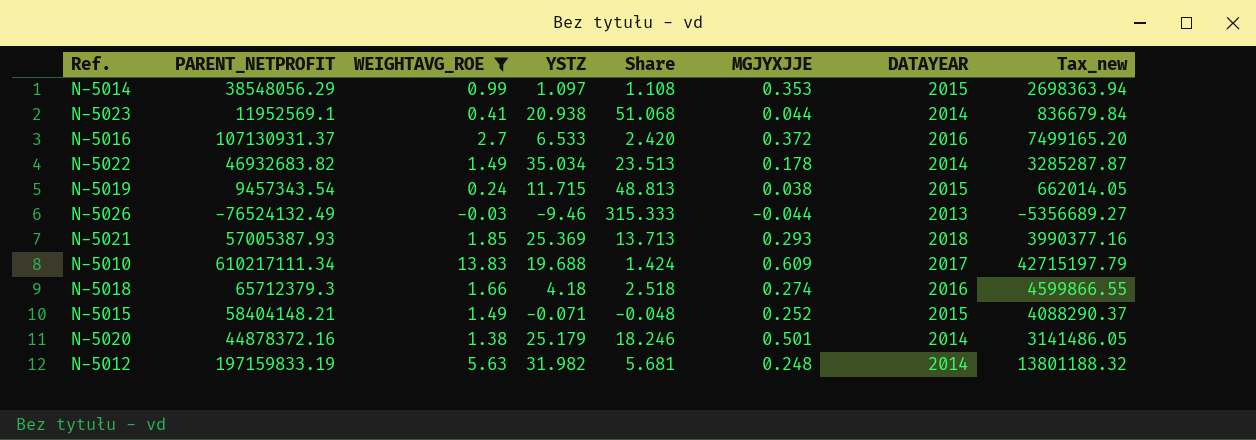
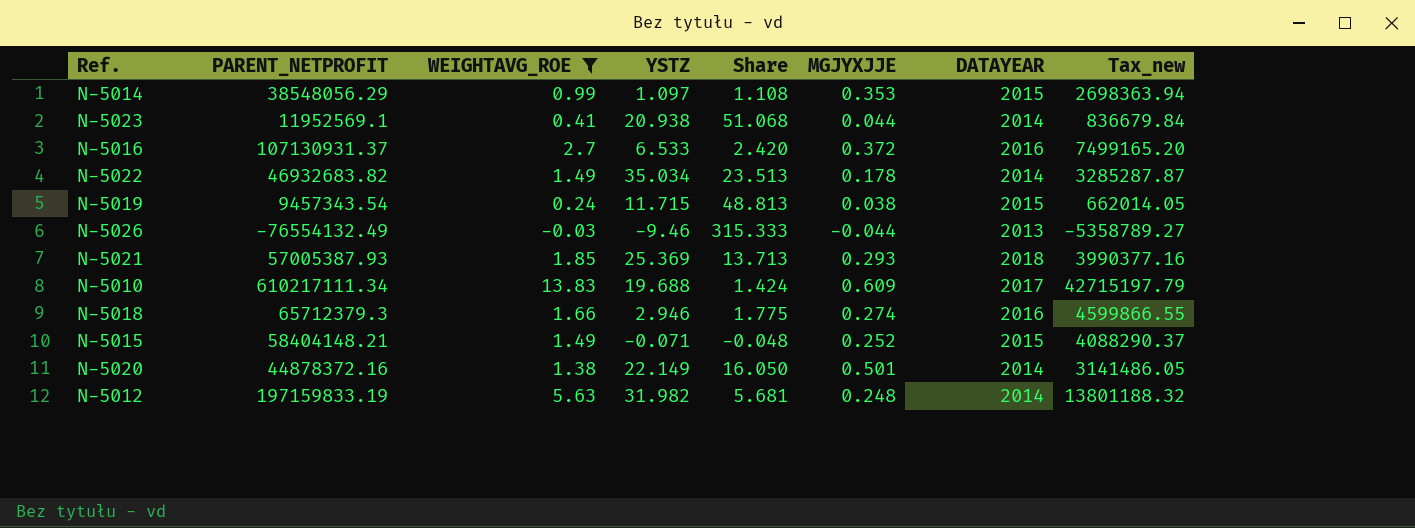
N-5026 | PARENT_NETPROFIT: -76524132.49 -> -76554132.49
N-5026 | Tax_new: -5356689.27 -> -5358789.27
N-5018 | YSTZ: 4.18 -> 2.946
N-5018 | Share: 2.518 -> 1.775
N-5020 | YSTZ: 25.179 -> 22.149
N-5020 | Share: 18.246 -> 16.050

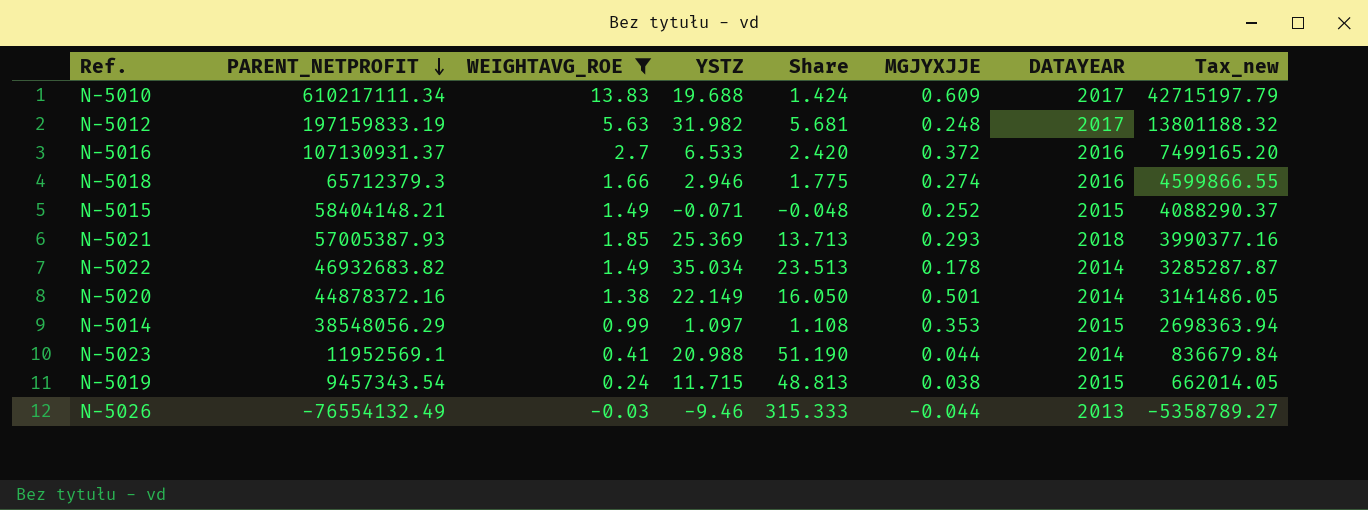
row order: none -> PARENT_NETPROFIT descending
N-5012 | DATAYEAR: 2014 -> 2017
N-5023 | YSTZ: 20.938 -> 20.988
N-5023 | Share: 51.068 -> 51.190

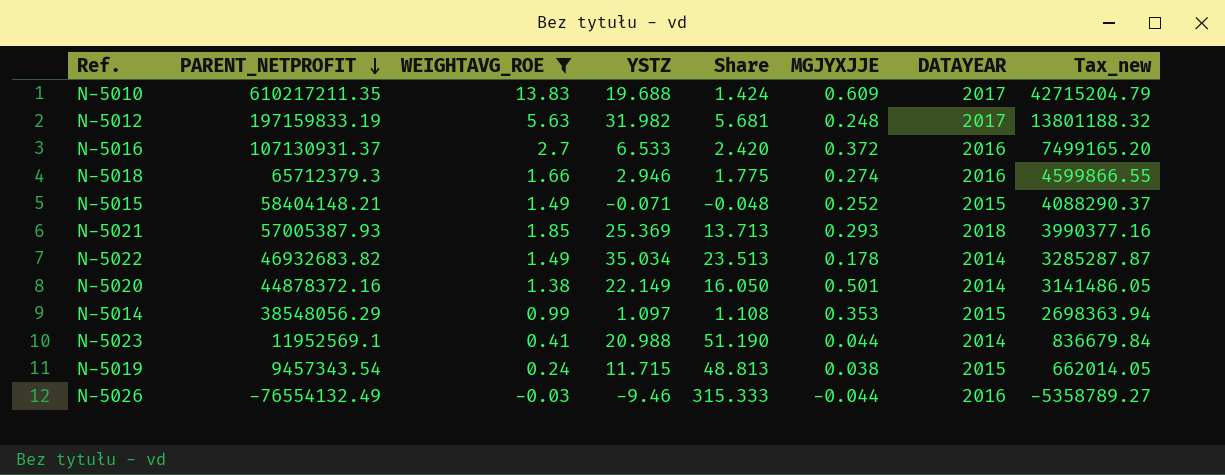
N-5010 | PARENT_NETPROFIT: 610217111.34 -> 610217211.35
N-5010 | Tax_new: 42715197.79 -> 42715204.79
N-5026 | DATAYEAR: 2013 -> 2016

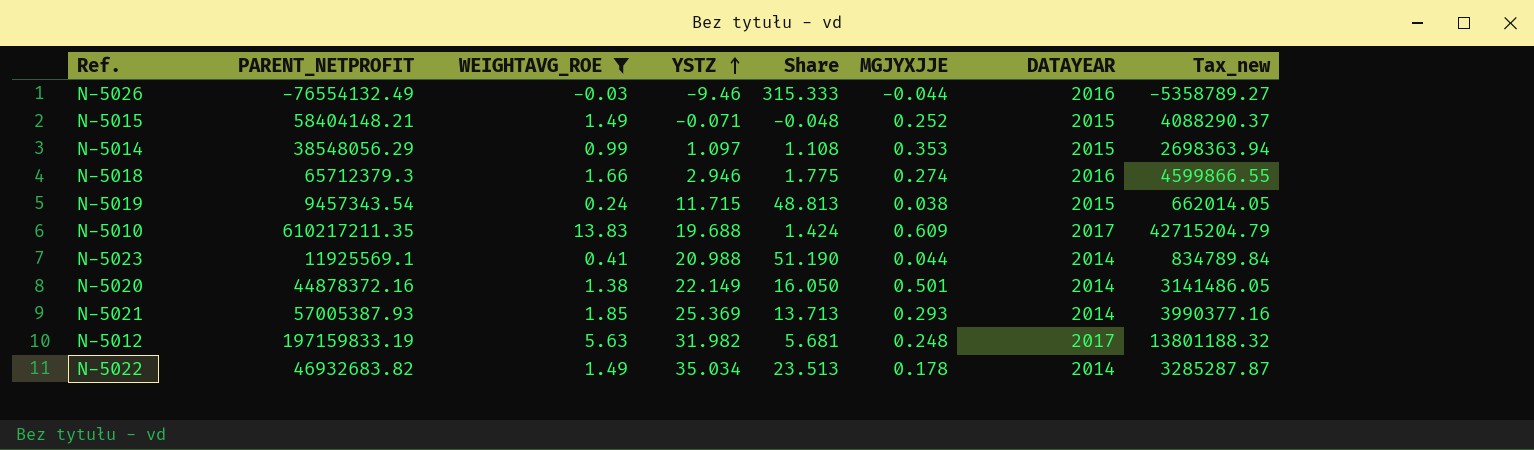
row order: PARENT_NETPROFIT descending -> YSTZ ascending
row N-5016: 107130931.37 | 2.7 | 6.533 | 2.420 | 0.372 | 2016 | 7499165.20 -> none
N-5023 | PARENT_NETPROFIT: 11952569.1 -> 11925569.1
N-5023 | Tax_new: 836679.84 -> 834789.84
N-5021 | DATAYEAR: 2018 -> 2014

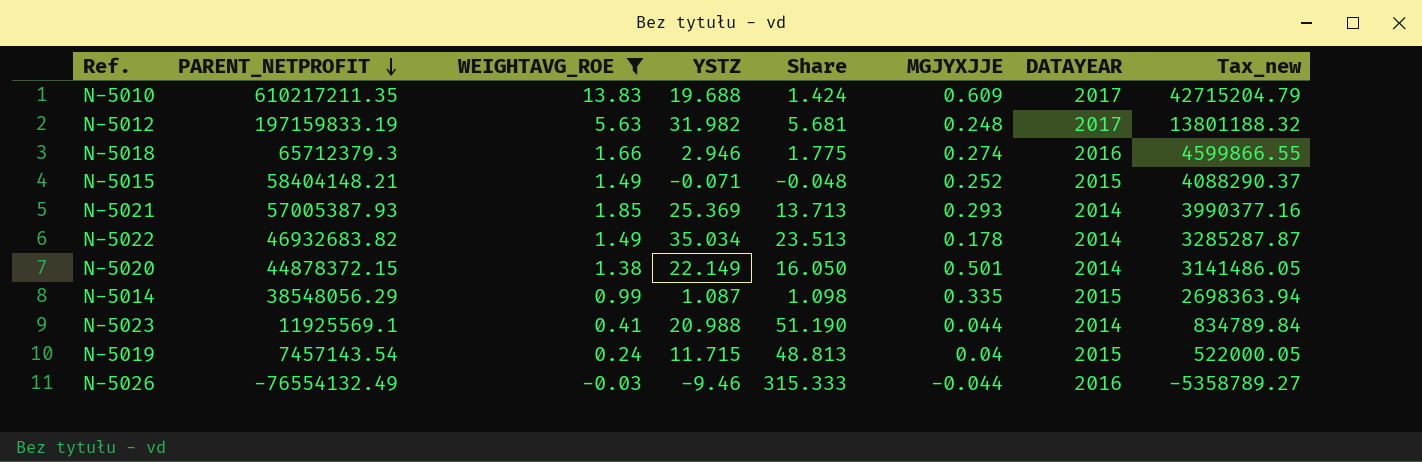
row order: YSTZ ascending -> PARENT_NETPROFIT descending
N-5020 | PARENT_NETPROFIT: 44878372.16 -> 44878372.15
N-5014 | YSTZ: 1.097 -> 1.087
N-5014 | Share: 1.108 -> 1.098
N-5014 | MGJYXJJE: 0.353 -> 0.335
N-5019 | PARENT_NETPROFIT: 9457343.54 -> 7457143.54
N-5019 | MGJYXJJE: 0.038 -> 0.04
N-5019 | Tax_new: 662014.05 -> 522000.05

